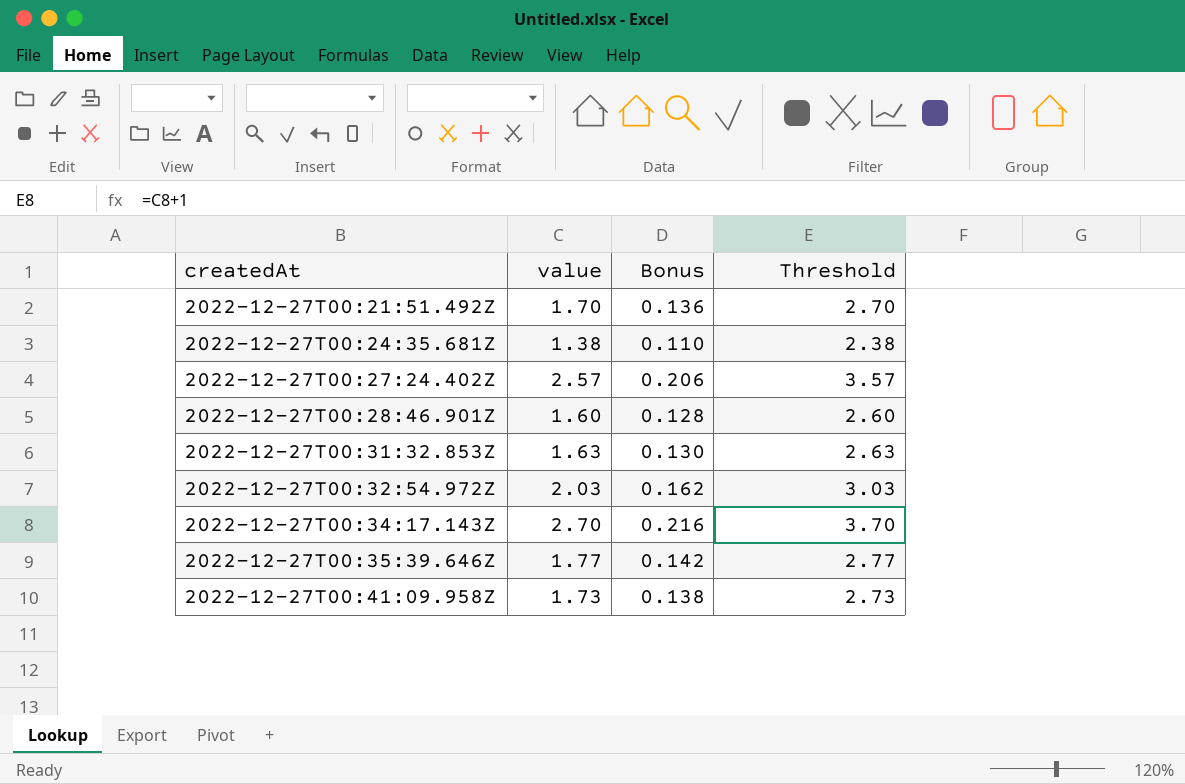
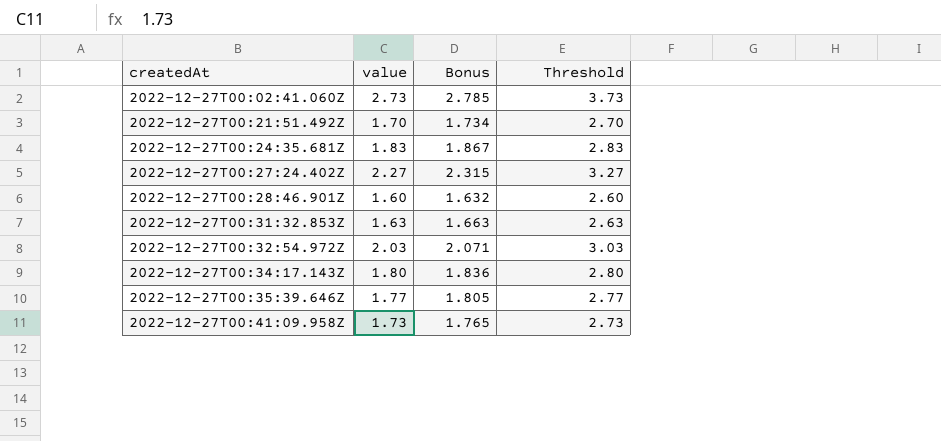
column Bonus | formula: [value] * 0.08 -> [value] * 1.02
row 2022-12-27T00:02:41.060Z: none -> 2.73 | 2.785 | 3.73
2022-12-27T00:24:35.681Z | value: 1.38 -> 1.83
2022-12-27T00:24:35.681Z | Threshold: 2.38 -> 2.83
2022-12-27T00:27:24.402Z | value: 2.57 -> 2.27
2022-12-27T00:27:24.402Z | Threshold: 3.57 -> 3.27
2022-12-27T00:34:17.143Z | value: 2.70 -> 1.80
2022-12-27T00:34:17.143Z | Threshold: 3.70 -> 2.80

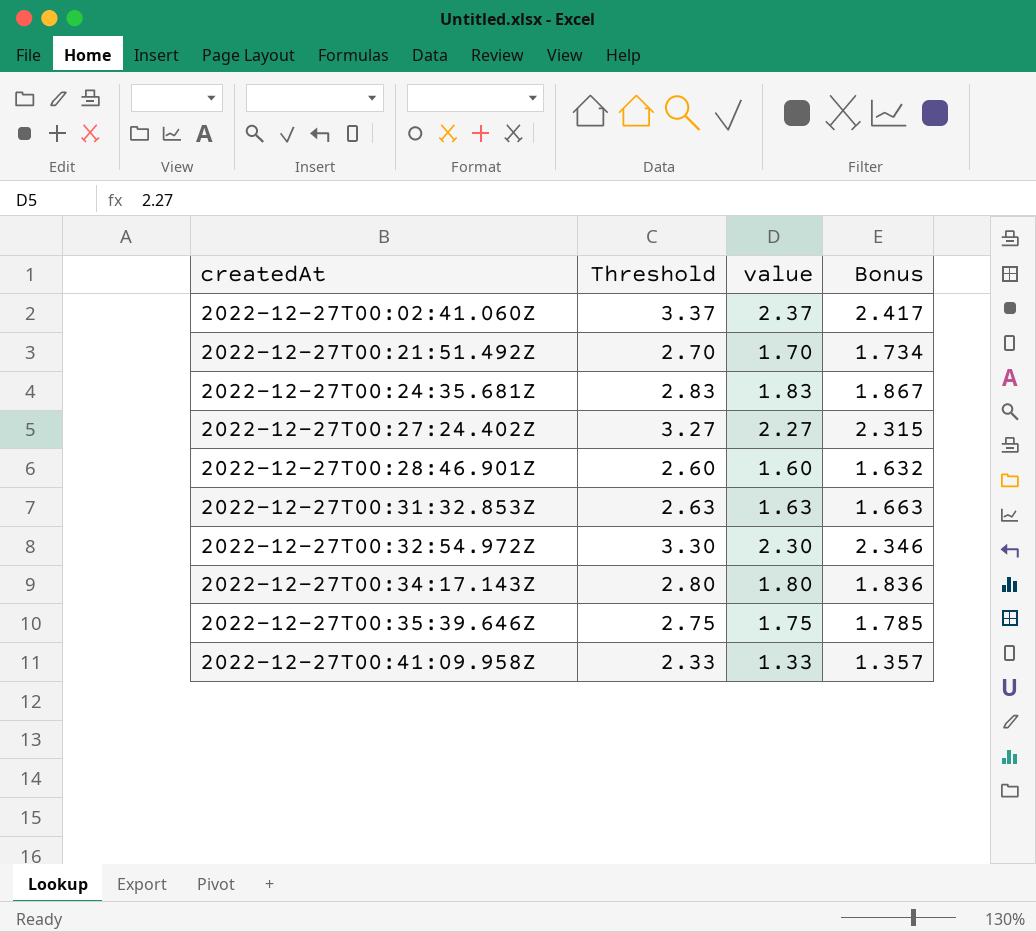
column Threshold | position: 4 -> 2
2022-12-27T00:02:41.060Z | Threshold: 3.73 -> 3.37
2022-12-27T00:02:41.060Z | value: 2.73 -> 2.37
2022-12-27T00:02:41.060Z | Bonus: 2.785 -> 2.417
2022-12-27T00:32:54.972Z | Threshold: 3.03 -> 3.30
2022-12-27T00:32:54.972Z | value: 2.03 -> 2.30
2022-12-27T00:32:54.972Z | Bonus: 2.071 -> 2.346
2022-12-27T00:35:39.646Z | Threshold: 2.77 -> 2.75
2022-12-27T00:35:39.646Z | value: 1.77 -> 1.75
2022-12-27T00:35:39.646Z | Bonus: 1.805 -> 1.785
2022-12-27T00:41:09.958Z | Threshold: 2.73 -> 2.33
2022-12-27T00:41:09.958Z | value: 1.73 -> 1.33
2022-12-27T00:41:09.958Z | Bonus: 1.765 -> 1.357

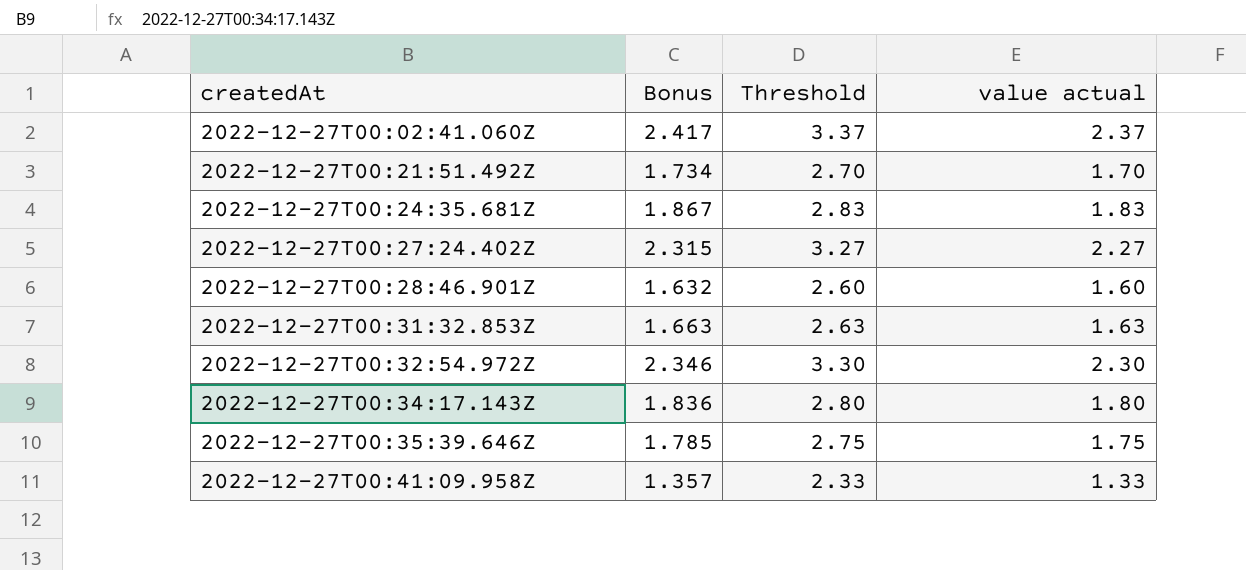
column Bonus | position: 4 -> 2
column name: value -> value actual

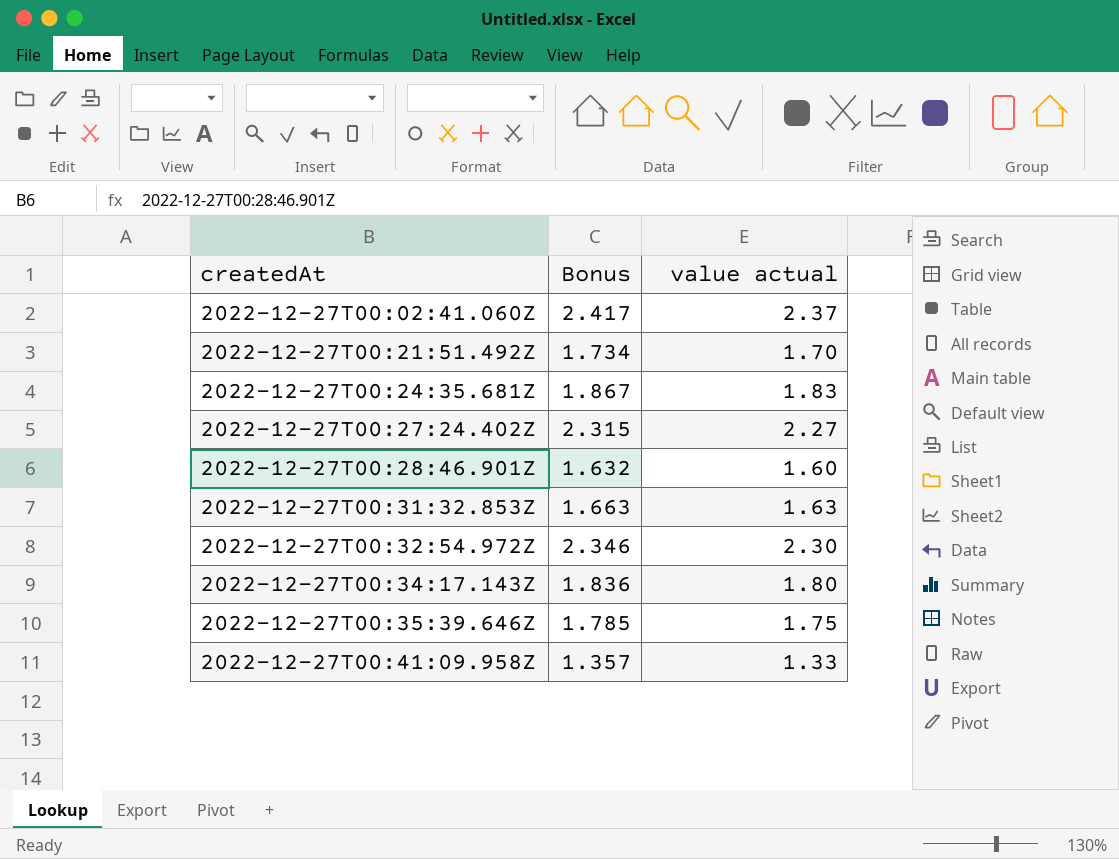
column Threshold | formula: [value actual] + 1 -> none

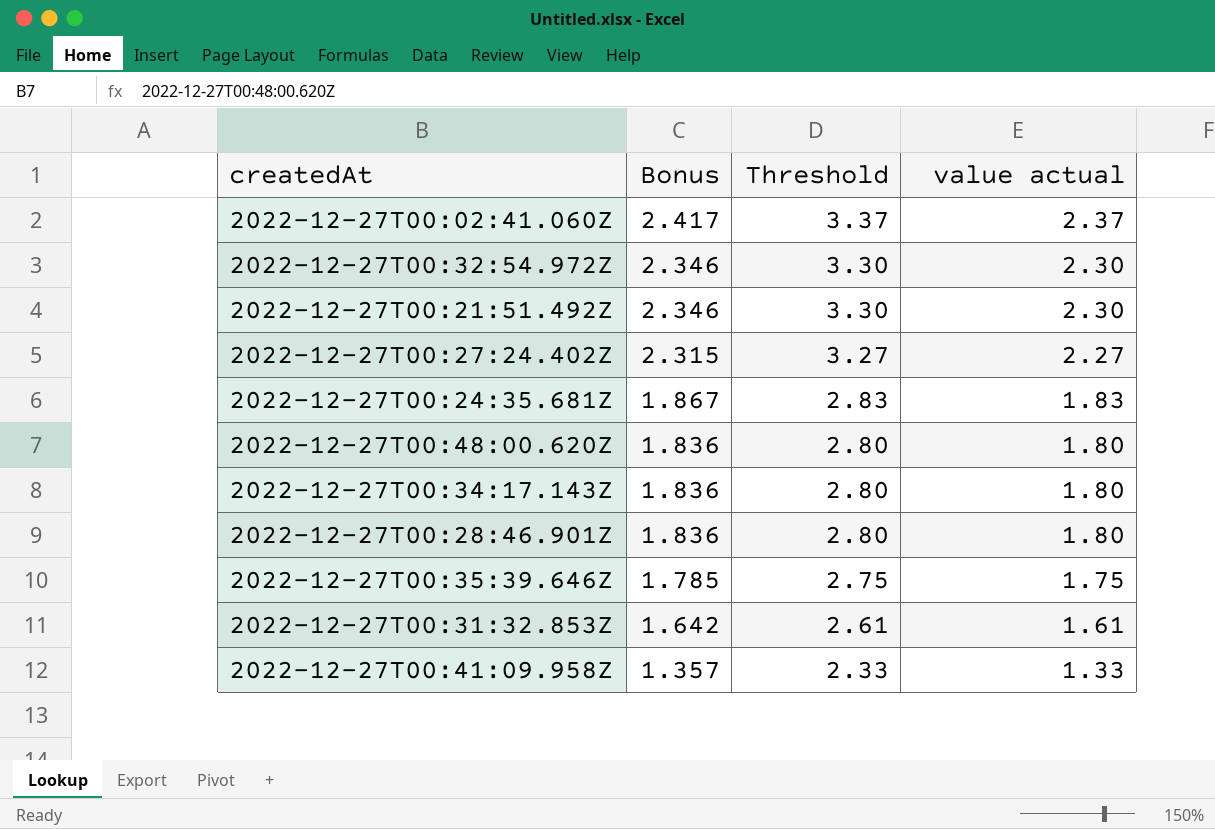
row order: createdAt ascending -> Bonus descending
column Threshold | formula: none -> [value actual] + 1
2022-12-27T00:21:51.492Z | Bonus: 1.734 -> 2.346
2022-12-27T00:21:51.492Z | value actual: 1.70 -> 2.30
row 2022-12-27T00:48:00.620Z: none -> 1.836 | 2.80 | 1.80
2022-12-27T00:28:46.901Z | Bonus: 1.632 -> 1.836
2022-12-27T00:28:46.901Z | value actual: 1.60 -> 1.80
2022-12-27T00:31:32.853Z | Bonus: 1.663 -> 1.642
2022-12-27T00:31:32.853Z | value actual: 1.63 -> 1.61

